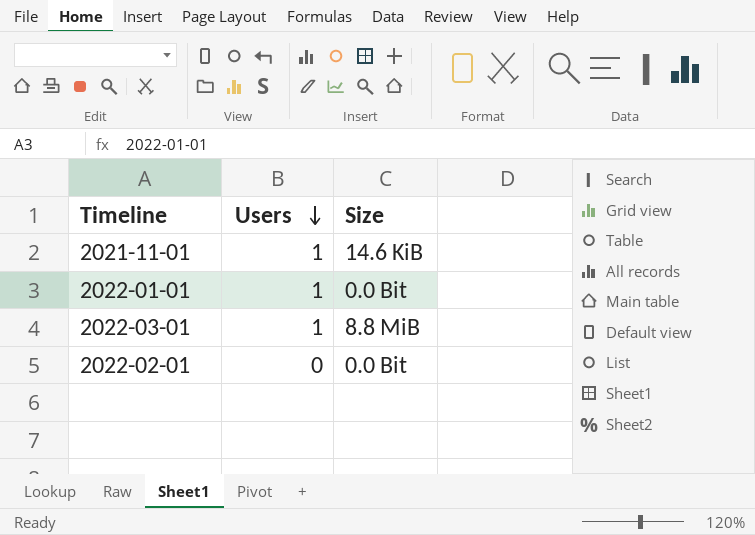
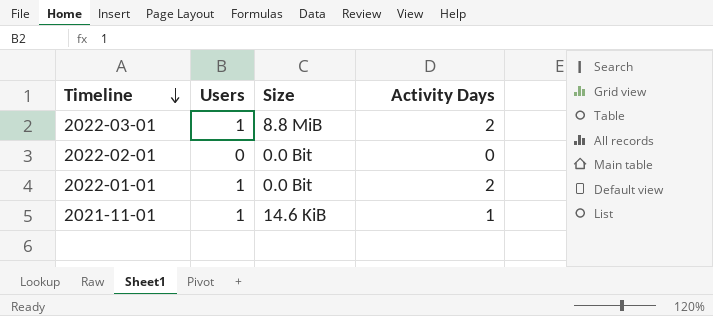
row order: Users descending -> Timeline descending
column Activity Days | position: none -> 4

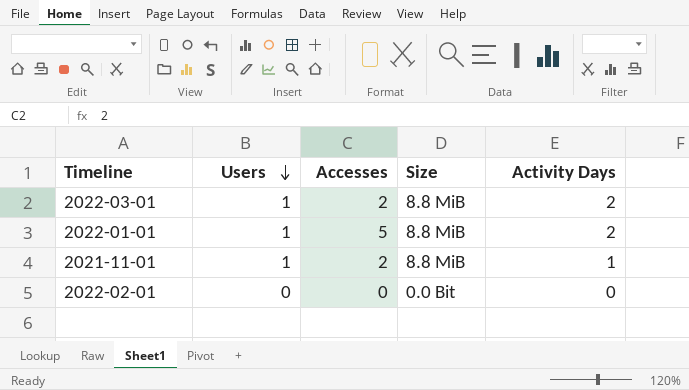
row order: Timeline descending -> Users descending
column Accesses | position: none -> 3
2022-01-01 | Size: 0.0 Bit -> 8.8 MiB
2021-11-01 | Size: 14.6 KiB -> 8.8 MiB

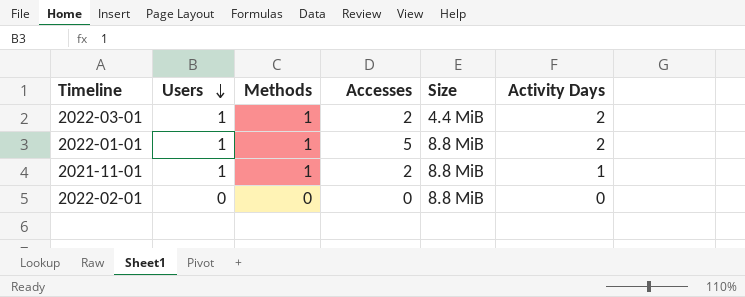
column Methods | position: none -> 3
2022-03-01 | Size: 8.8 MiB -> 4.4 MiB
2022-02-01 | Size: 0.0 Bit -> 8.8 MiB

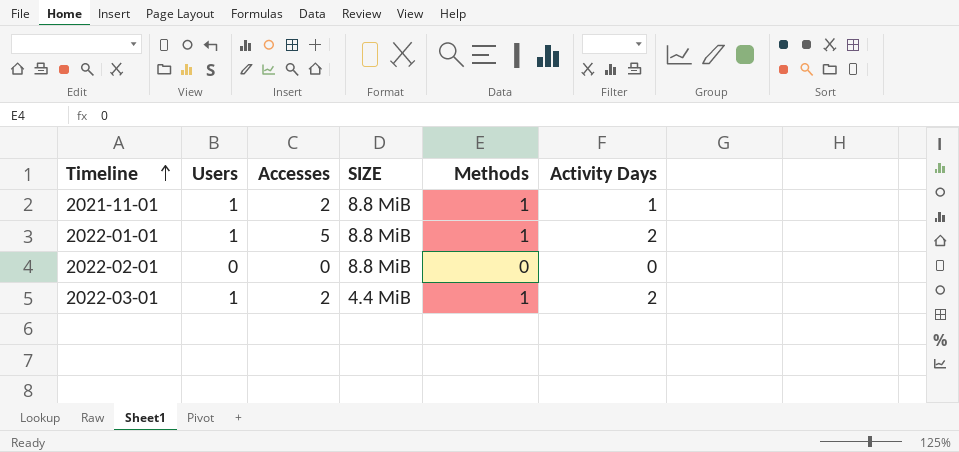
row order: Users descending -> Timeline ascending
column name: Size -> SIZE
column Methods | position: 3 -> 5

